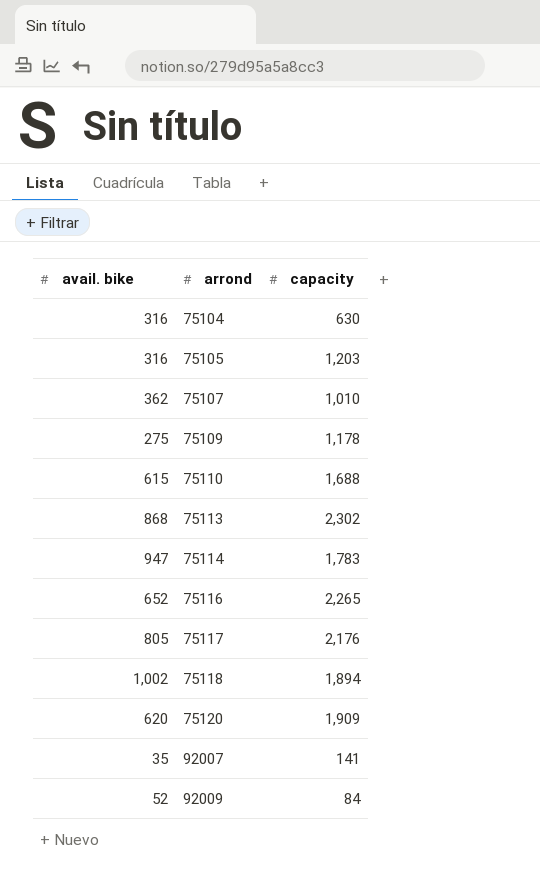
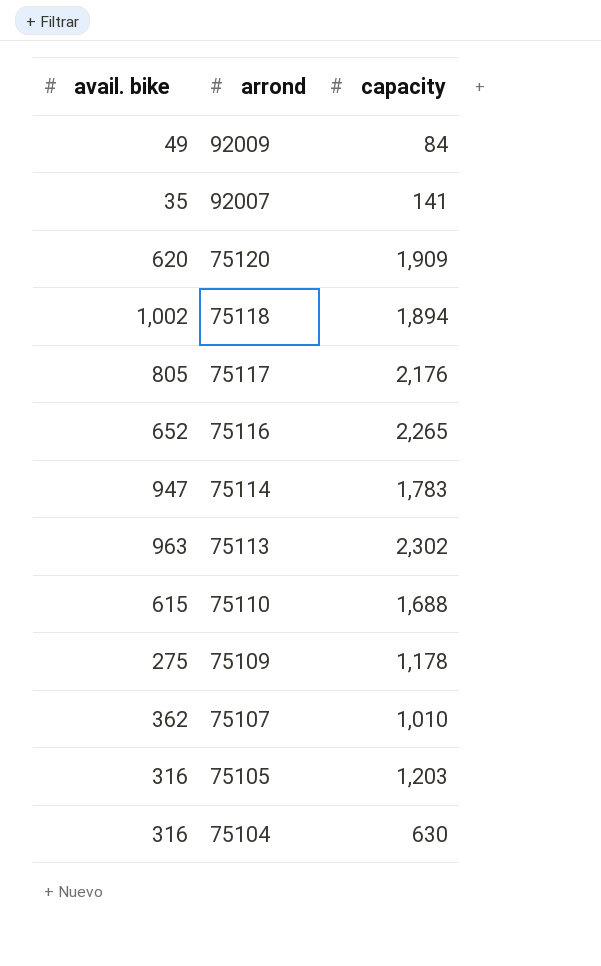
row order: arrond ascending -> arrond descending
92009 | avail. bike: 52 -> 49
75113 | avail. bike: 868 -> 963

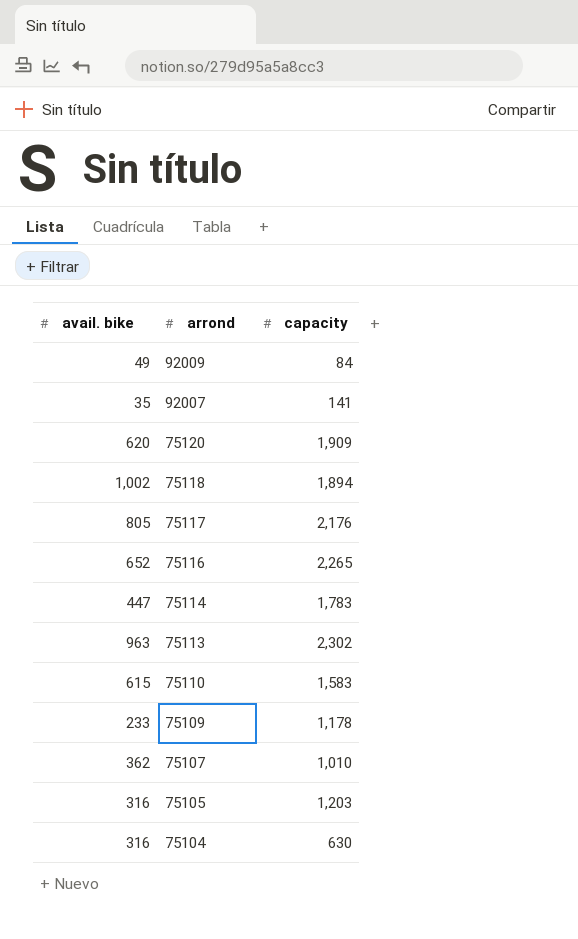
75114 | avail. bike: 947 -> 447
75110 | capacity: 1,688 -> 1,583
75109 | avail. bike: 275 -> 233

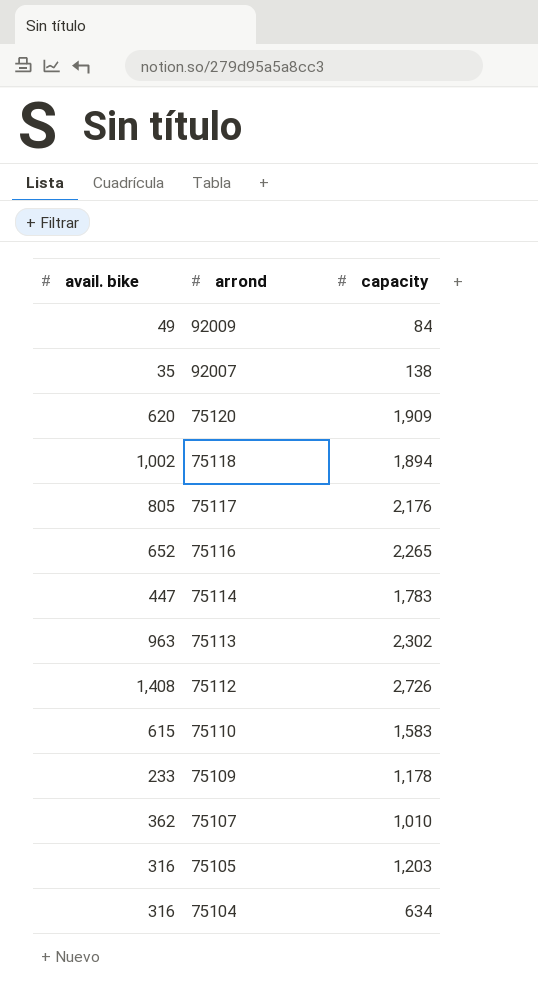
92007 | capacity: 141 -> 138
row 75112: none -> 1,408 | 2,726
75104 | capacity: 630 -> 634

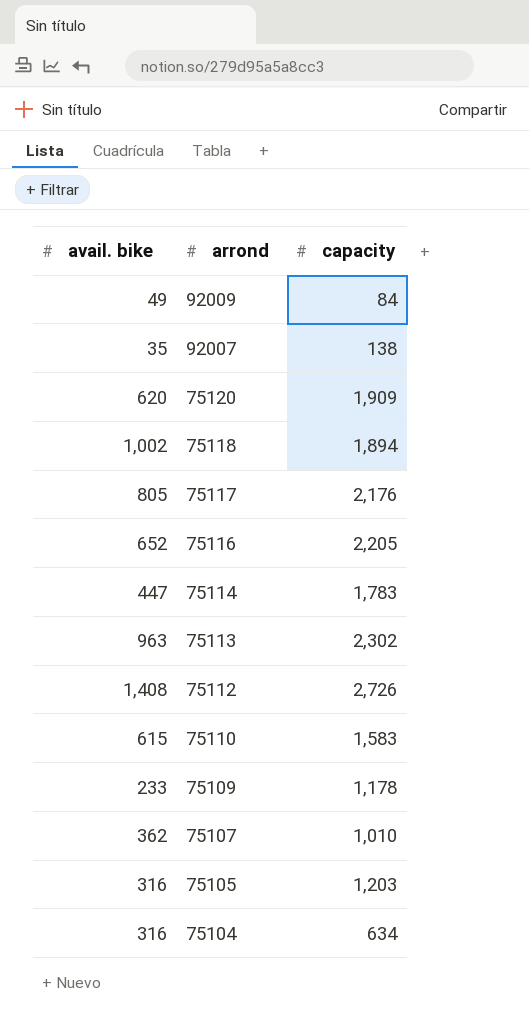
75116 | capacity: 2,265 -> 2,205

